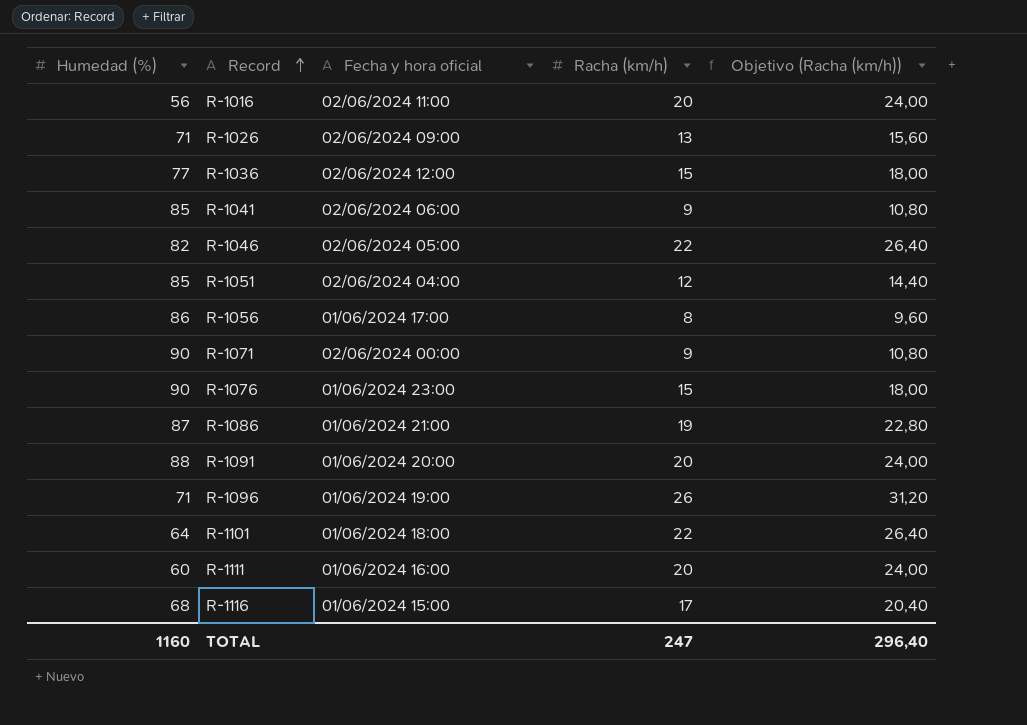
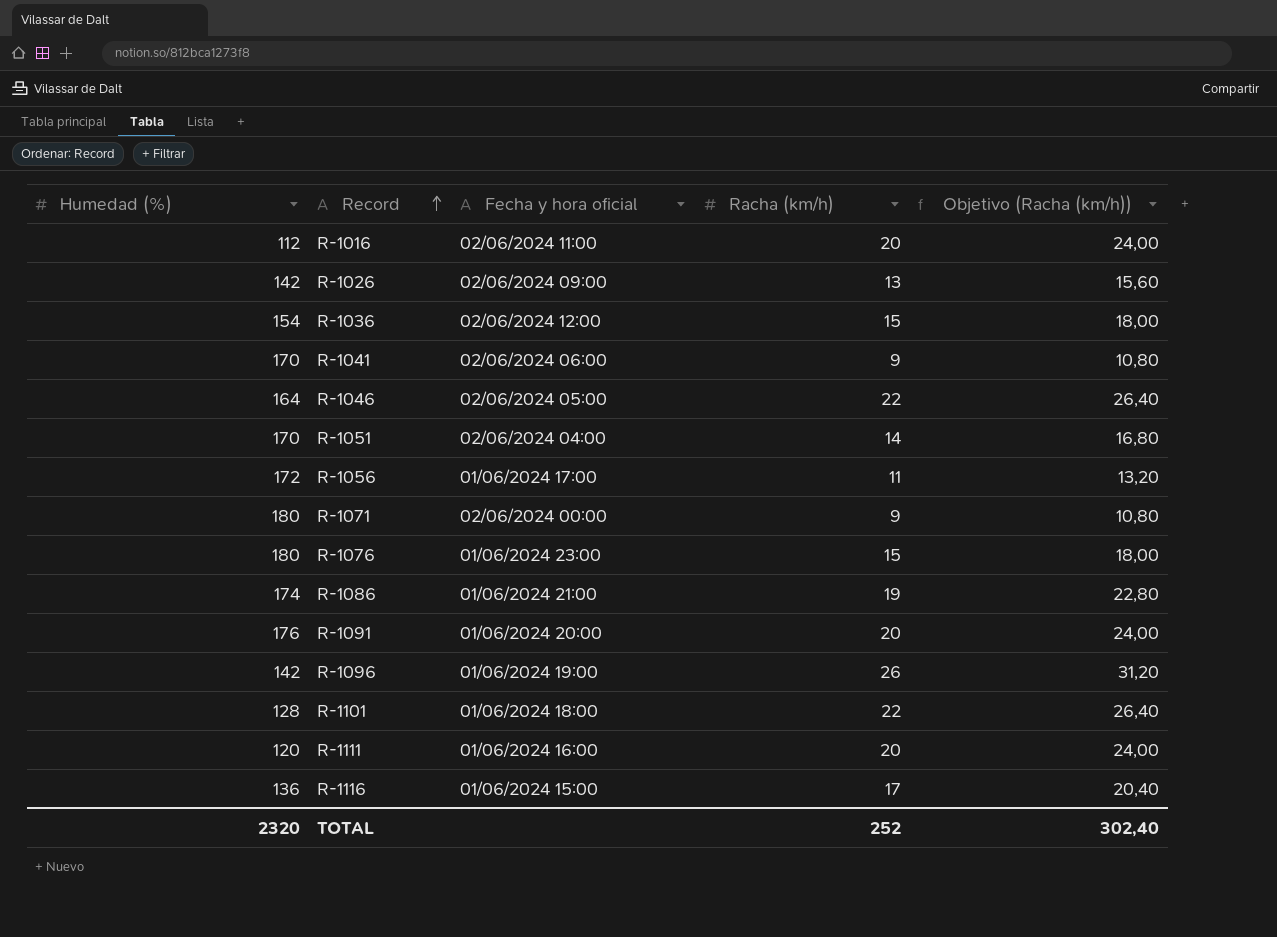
R-1016 | Humedad (%): 56 -> 112
R-1026 | Humedad (%): 71 -> 142
R-1036 | Humedad (%): 77 -> 154
R-1041 | Humedad (%): 85 -> 170
R-1046 | Humedad (%): 82 -> 164
R-1051 | Humedad (%): 85 -> 170
R-1051 | Racha (km/h): 12 -> 14
R-1051 | Objetivo (Racha (km/h)): 14,40 -> 16,80
R-1056 | Humedad (%): 86 -> 172
R-1056 | Racha (km/h): 8 -> 11
R-1056 | Objetivo (Racha (km/h)): 9,60 -> 13,20
R-1071 | Humedad (%): 90 -> 180
R-1076 | Humedad (%): 90 -> 180
R-1086 | Humedad (%): 87 -> 174
R-1091 | Humedad (%): 88 -> 176
R-1096 | Humedad (%): 71 -> 142
R-1101 | Humedad (%): 64 -> 128
R-1111 | Humedad (%): 60 -> 120
R-1116 | Humedad (%): 68 -> 136
TOTAL | Humedad (%): 1160 -> 2320
TOTAL | Racha (km/h): 247 -> 252
TOTAL | Objetivo (Racha (km/h)): 296,40 -> 302,40

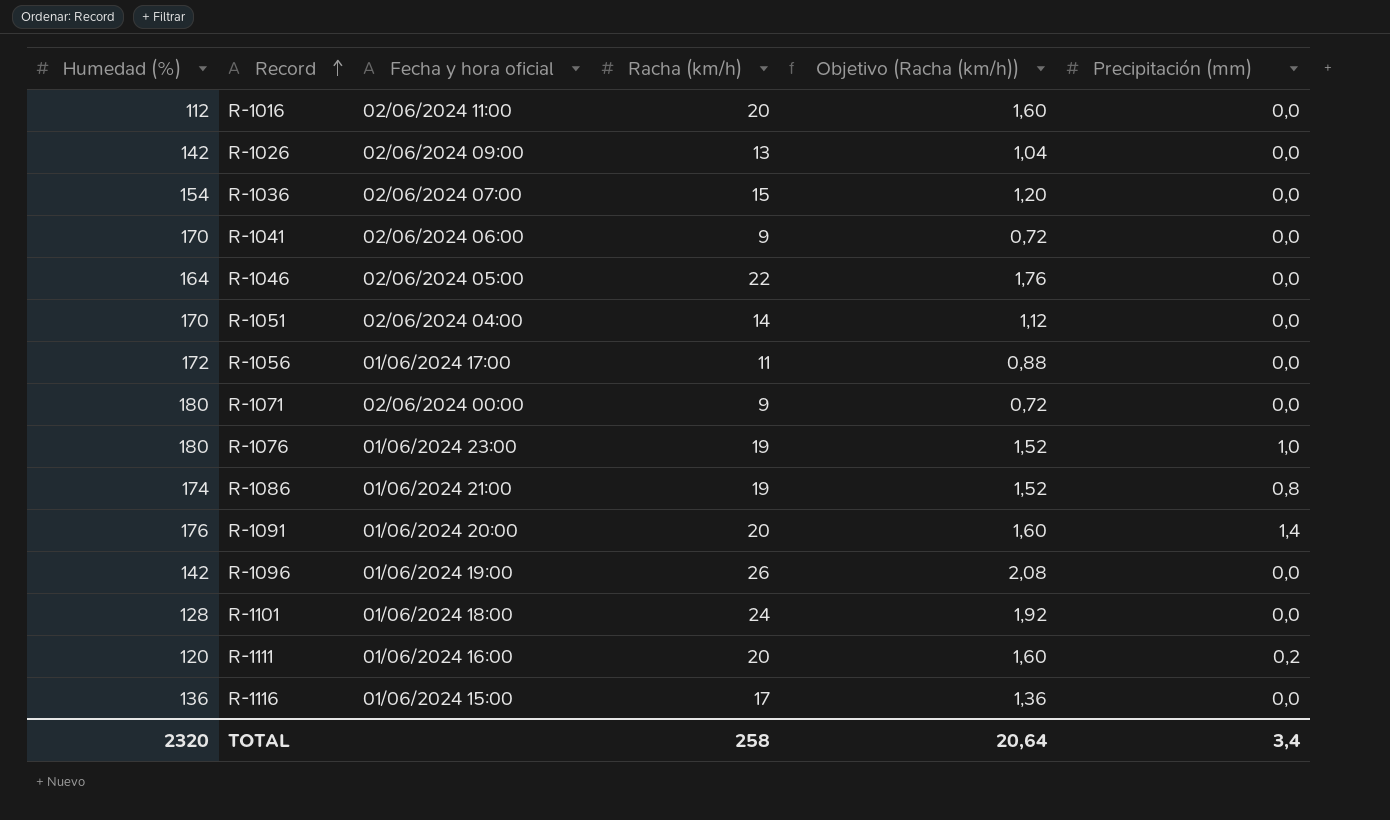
column Objetivo (Racha (km/h)) | formula: [Racha (km/h)] * 1,2 -> [Racha (km/h)] * 0,08
column Precipitación (mm) | position: none -> 6
R-1036 | Fecha y hora oficial: 02/06/2024 12:00 -> 02/06/2024 07:00
R-1076 | Racha (km/h): 15 -> 19
R-1101 | Racha (km/h): 22 -> 24
TOTAL | Racha (km/h): 252 -> 258
TOTAL | Objetivo (Racha (km/h)): 302,40 -> 20,64

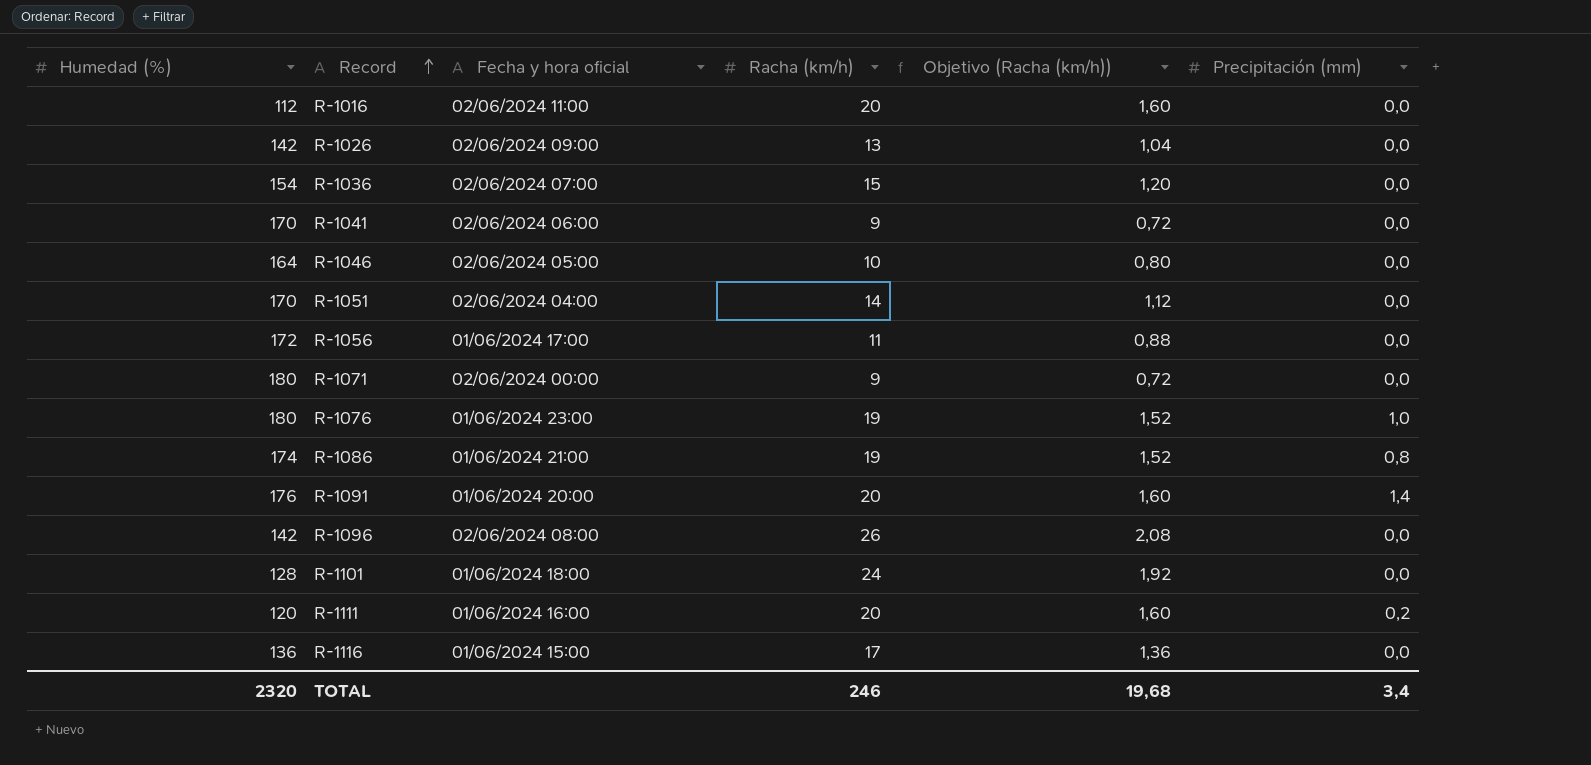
R-1046 | Racha (km/h): 22 -> 10
R-1046 | Objetivo (Racha (km/h)): 1,76 -> 0,80
R-1096 | Fecha y hora oficial: 01/06/2024 19:00 -> 02/06/2024 08:00
TOTAL | Racha (km/h): 258 -> 246
TOTAL | Objetivo (Racha (km/h)): 20,64 -> 19,68

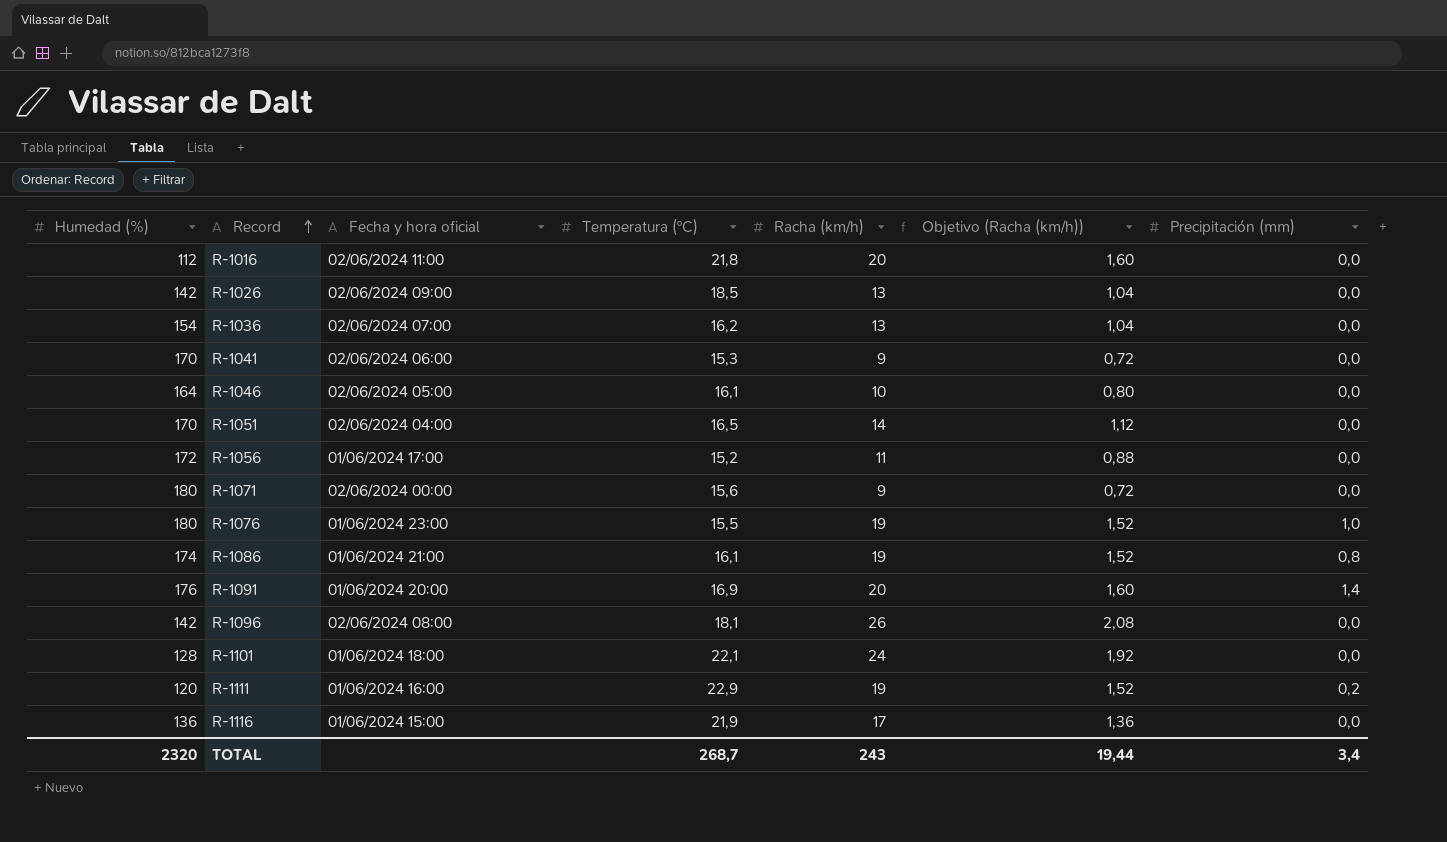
column Temperatura (ºC) | position: none -> 4
R-1036 | Racha (km/h): 15 -> 13
R-1036 | Objetivo (Racha (km/h)): 1,20 -> 1,04
R-1111 | Racha (km/h): 20 -> 19
R-1111 | Objetivo (Racha (km/h)): 1,60 -> 1,52
TOTAL | Racha (km/h): 246 -> 243
TOTAL | Objetivo (Racha (km/h)): 19,68 -> 19,44

